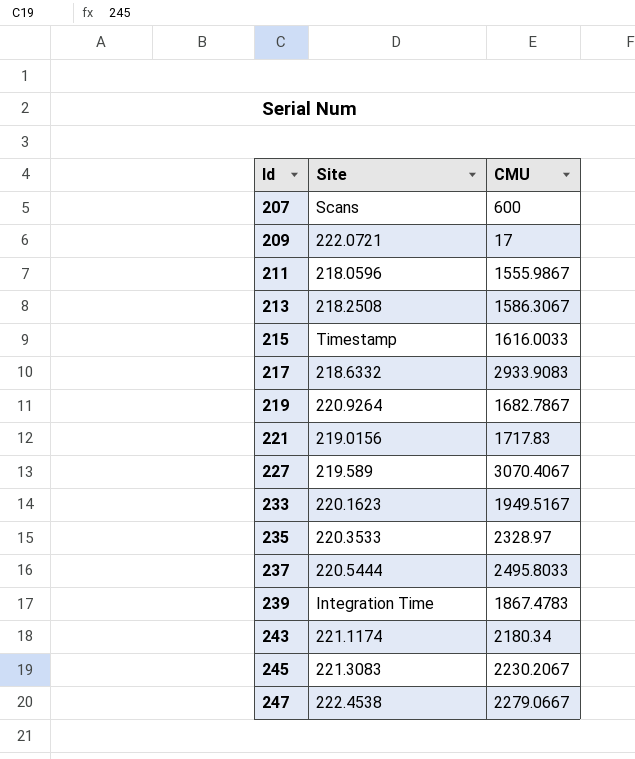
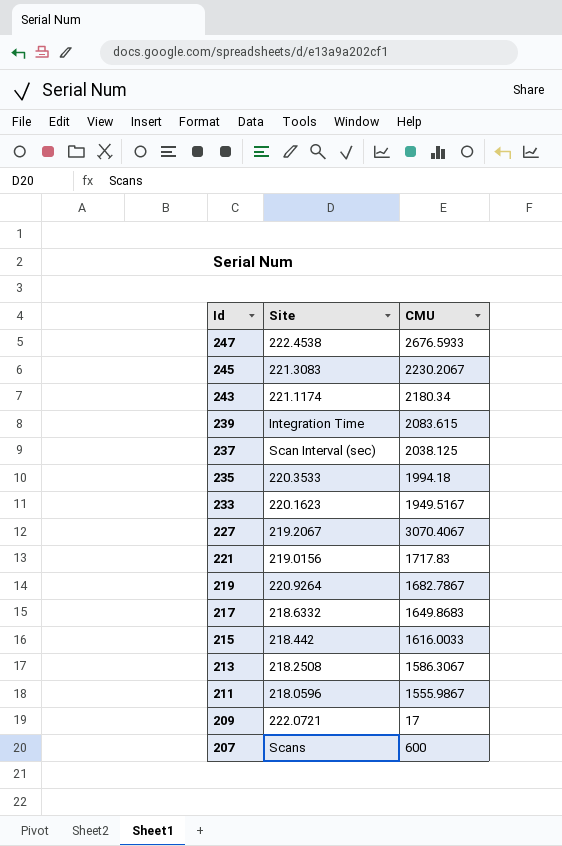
row order: Id ascending -> Id descending
247 | CMU: 2279.0667 -> 2676.5933
239 | CMU: 1867.4783 -> 2083.615
237 | Site: 220.5444 -> Scan Interval (sec)
237 | CMU: 2495.8033 -> 2038.125
235 | CMU: 2328.97 -> 1994.18
227 | Site: 219.589 -> 219.2067
217 | CMU: 2933.9083 -> 1649.8683
215 | Site: Timestamp -> 218.442

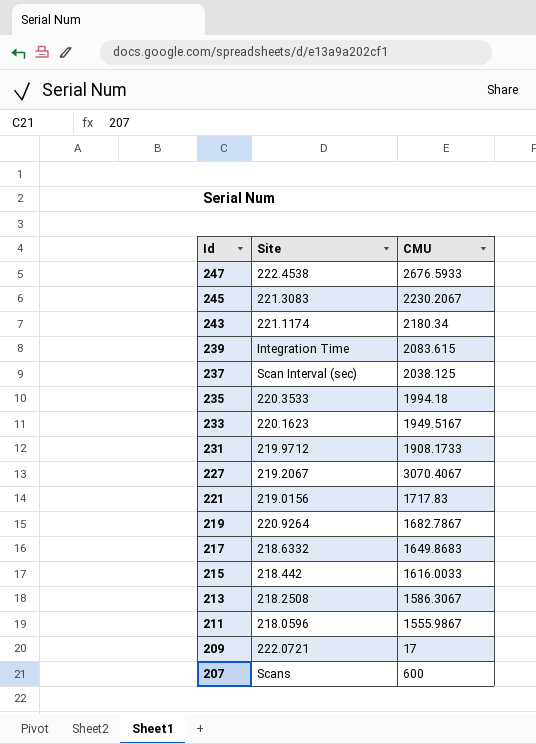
row 231: none -> 219.9712 | 1908.1733

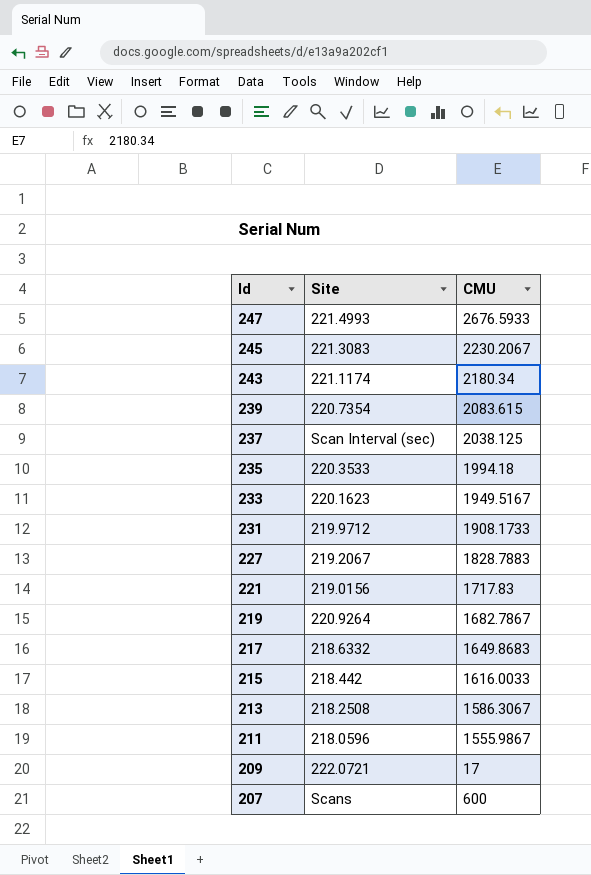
247 | Site: 222.4538 -> 221.4993
239 | Site: Integration Time -> 220.7354
227 | CMU: 3070.4067 -> 1828.7883

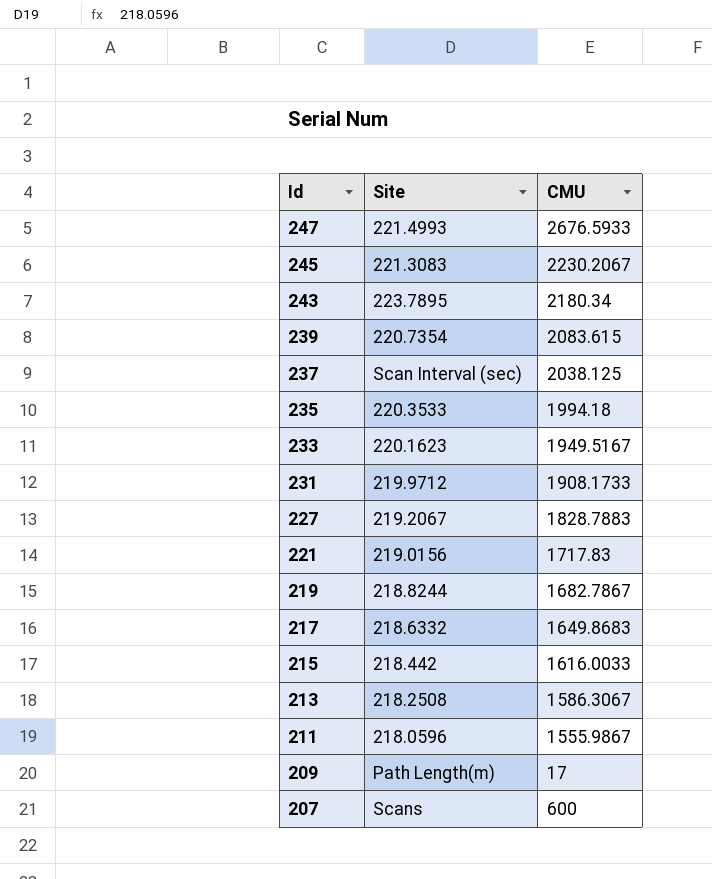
243 | Site: 221.1174 -> 223.7895
219 | Site: 220.9264 -> 218.8244
209 | Site: 222.0721 -> Path Length(m)

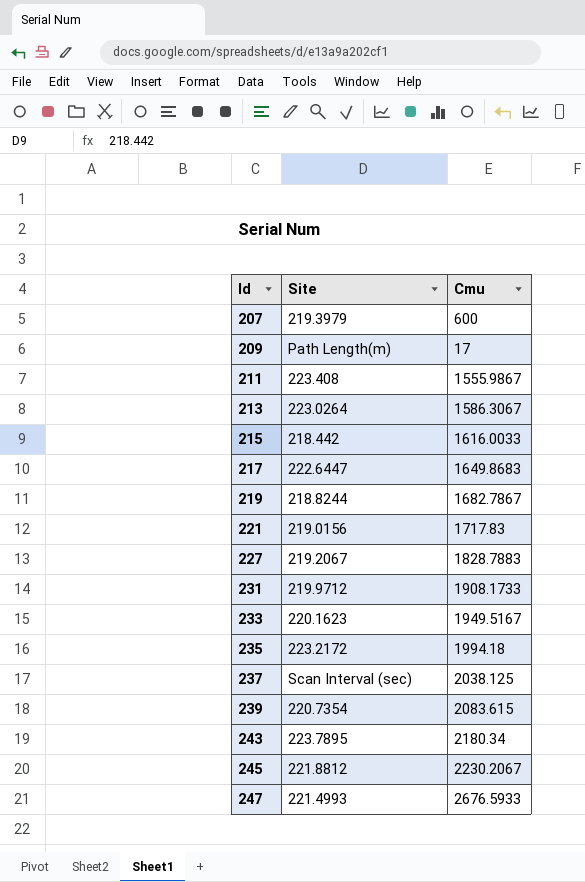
row order: Id descending -> Id ascending
column name: CMU -> Cmu
207 | Site: Scans -> 219.3979
211 | Site: 218.0596 -> 223.408
213 | Site: 218.2508 -> 223.0264
217 | Site: 218.6332 -> 222.6447
235 | Site: 220.3533 -> 223.2172
245 | Site: 221.3083 -> 221.8812

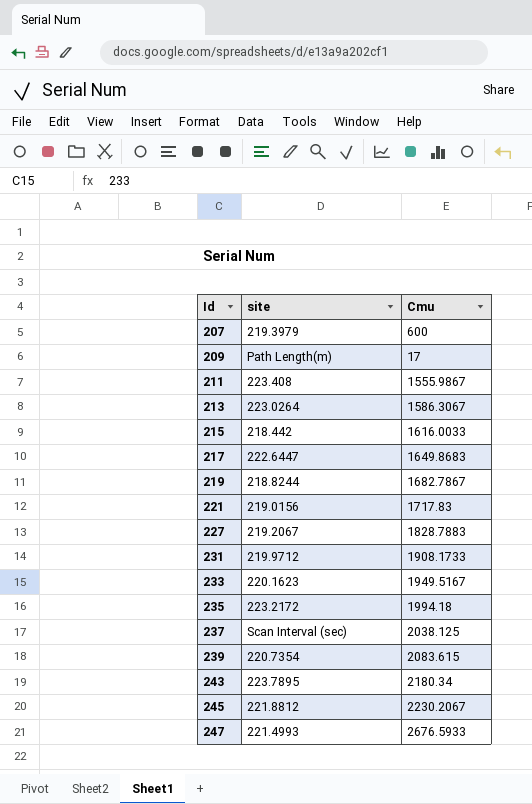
column name: Site -> site

